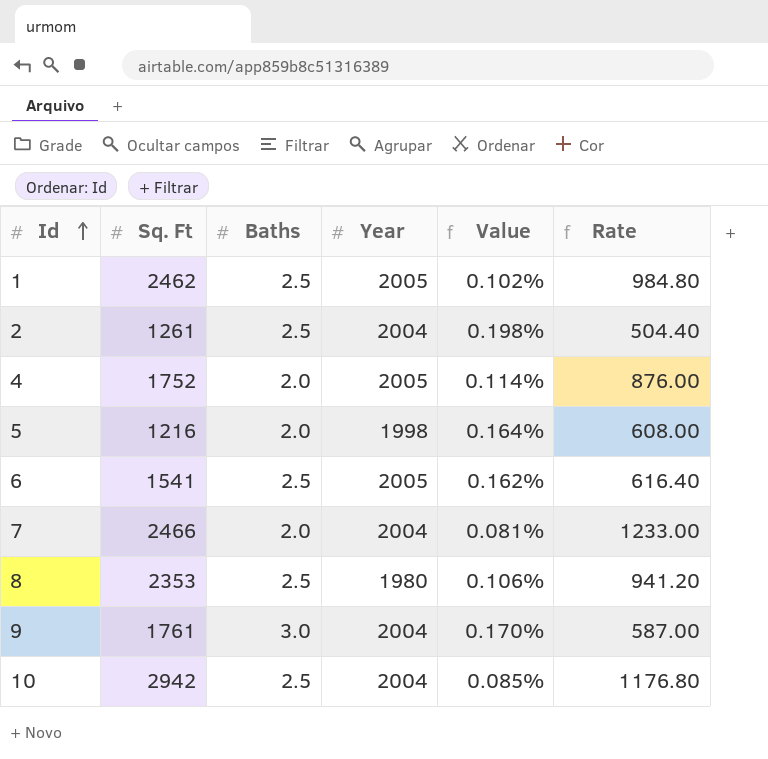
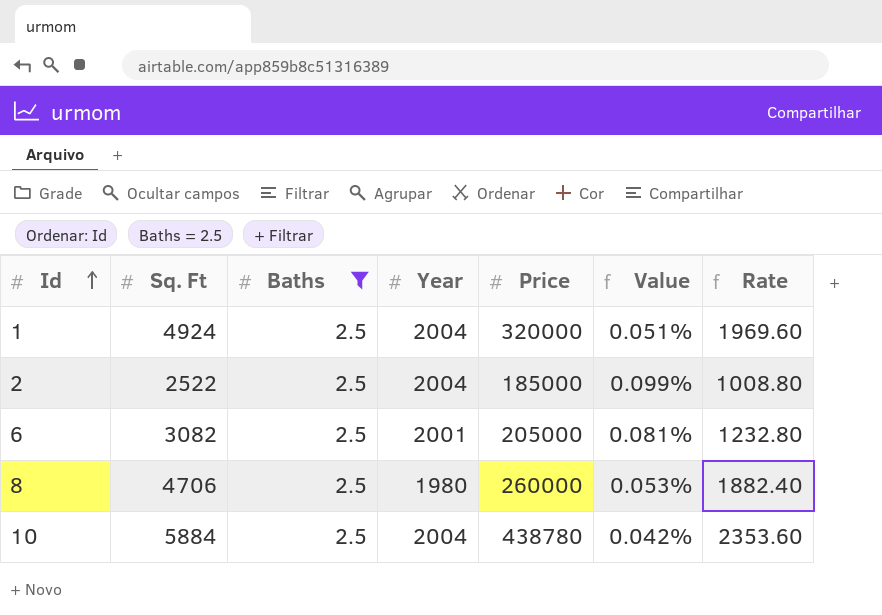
filter: none -> Baths = 2.5
column Price | position: none -> 5
1 | Sq. Ft: 2462 -> 4924
1 | Year: 2005 -> 2004
1 | Value: 0.102% -> 0.051%
1 | Rate: 984.80 -> 1969.60
2 | Sq. Ft: 1261 -> 2522
2 | Value: 0.198% -> 0.099%
2 | Rate: 504.40 -> 1008.80
6 | Sq. Ft: 1541 -> 3082
6 | Year: 2005 -> 2001
6 | Value: 0.162% -> 0.081%
6 | Rate: 616.40 -> 1232.80
8 | Sq. Ft: 2353 -> 4706
8 | Value: 0.106% -> 0.053%
8 | Rate: 941.20 -> 1882.40
10 | Sq. Ft: 2942 -> 5884
10 | Value: 0.085% -> 0.042%
10 | Rate: 1176.80 -> 2353.60

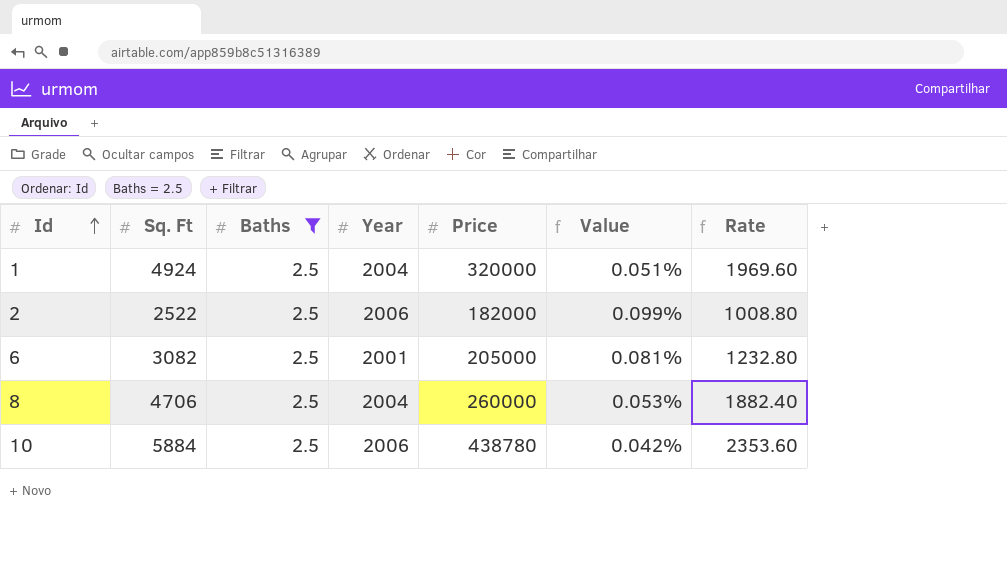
2 | Year: 2004 -> 2006
2 | Price: 185000 -> 182000
8 | Year: 1980 -> 2004
10 | Year: 2004 -> 2006

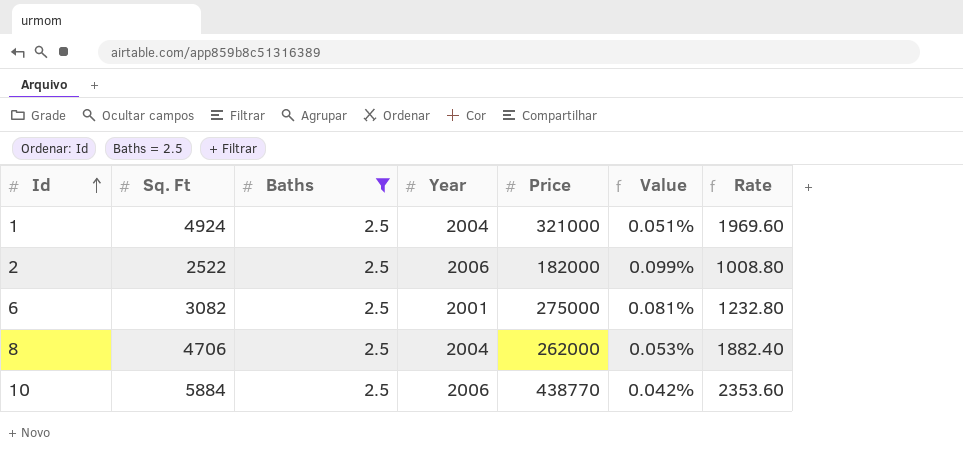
1 | Price: 320000 -> 321000
6 | Price: 205000 -> 275000
8 | Price: 260000 -> 262000
10 | Price: 438780 -> 438770

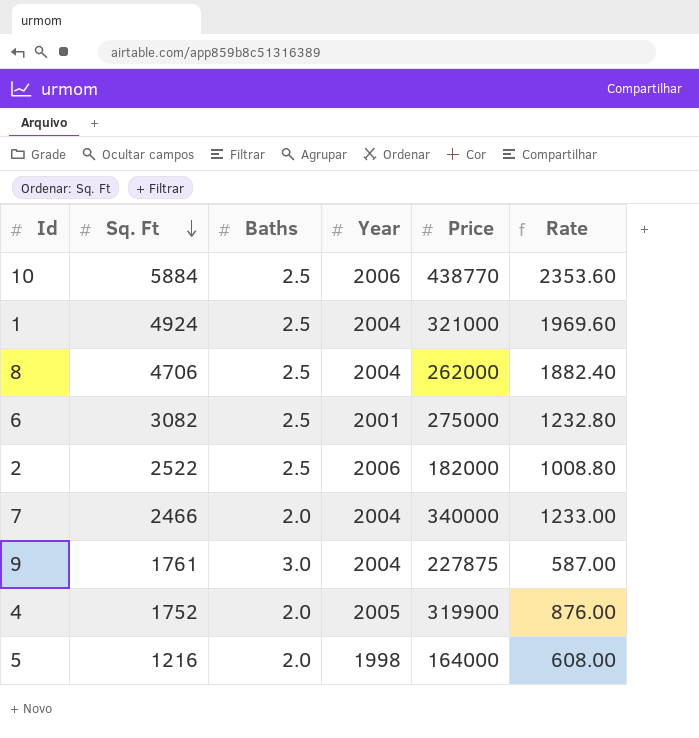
filter: Baths = 2.5 -> none
row order: Id ascending -> Sq. Ft descending
column Value | formula: [Baths] / [Sq. Ft] -> none

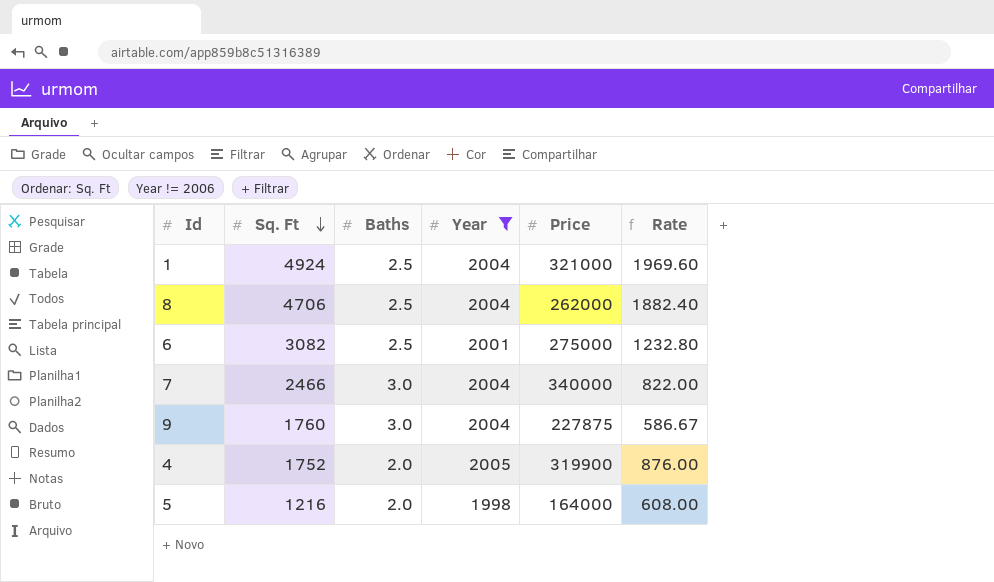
filter: none -> Year != 2006
7 | Baths: 2.0 -> 3.0
7 | Rate: 1233.00 -> 822.00
9 | Sq. Ft: 1761 -> 1760
9 | Rate: 587.00 -> 586.67

